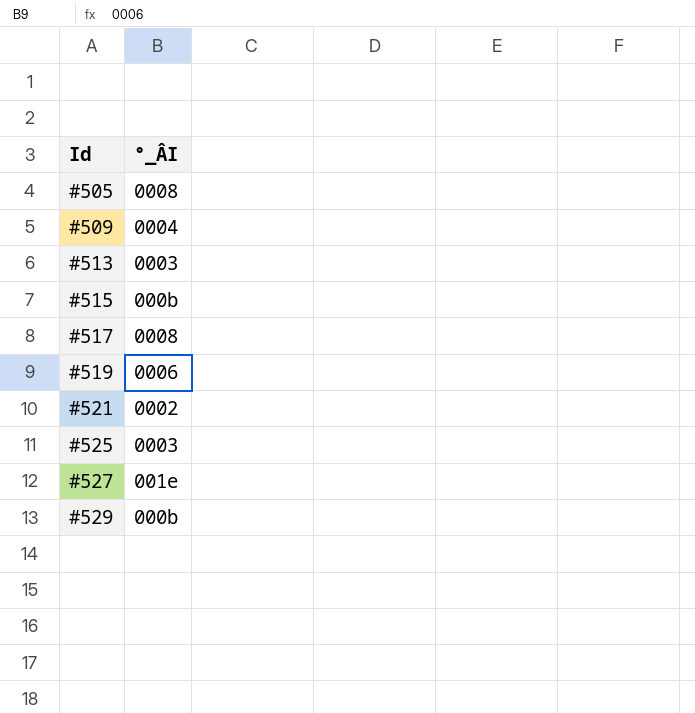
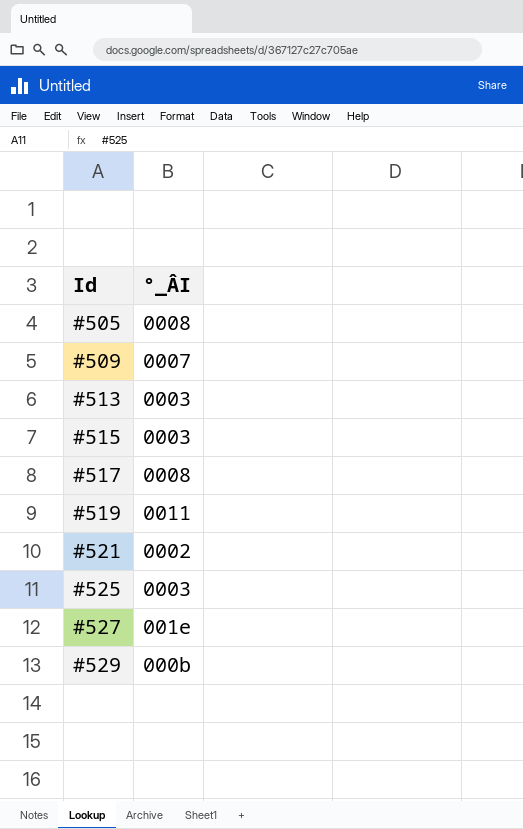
#509 | °_ÂI: 0004 -> 0007
#515 | °_ÂI: 000b -> 0003
#519 | °_ÂI: 0006 -> 0011

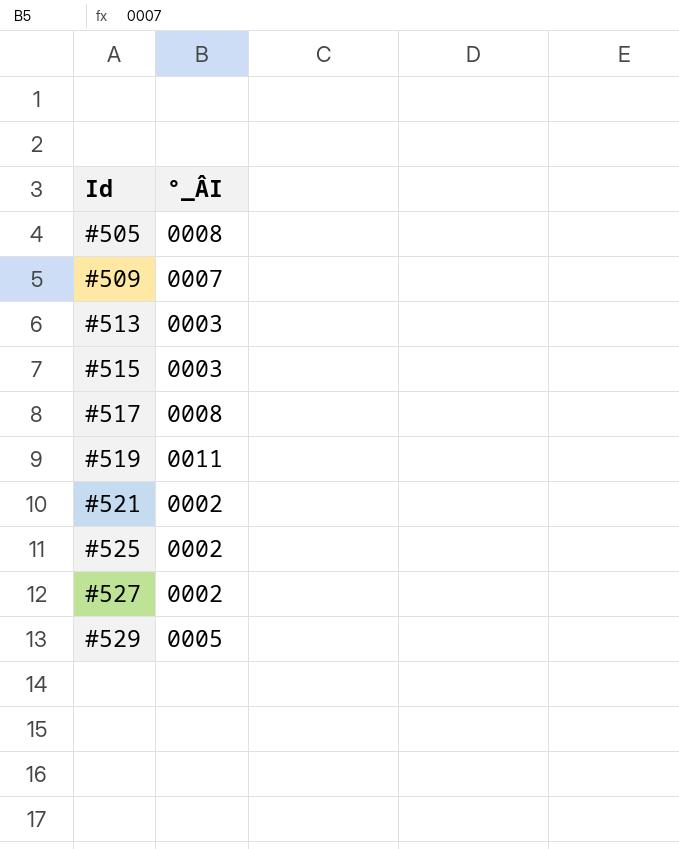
#525 | °_ÂI: 0003 -> 0002
#527 | °_ÂI: 001e -> 0002
#529 | °_ÂI: 000b -> 0005

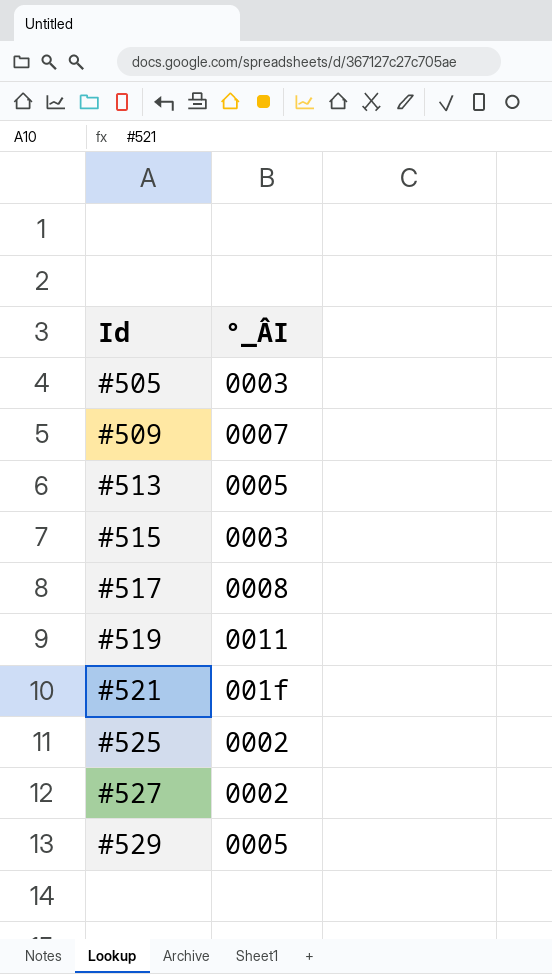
#505 | °_ÂI: 0008 -> 0003
#513 | °_ÂI: 0003 -> 0005
#521 | °_ÂI: 0002 -> 001f

